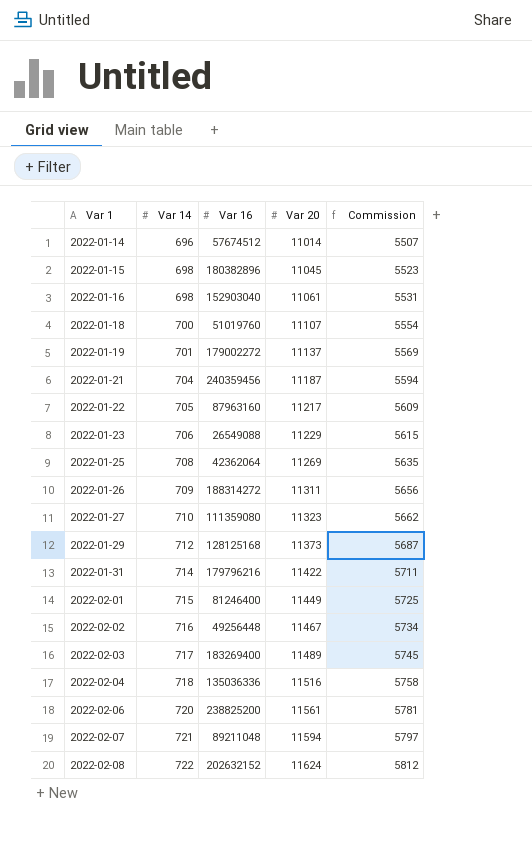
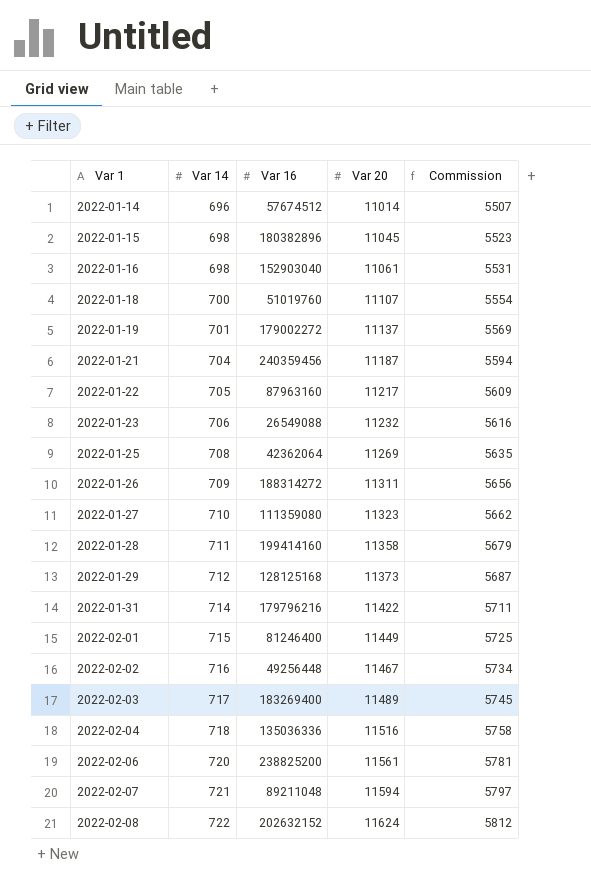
2022-01-23 | Var 20: 11229 -> 11232
2022-01-23 | Commission: 5615 -> 5616
row 2022-01-28: none -> 711 | 199414160 | 11358 | 5679

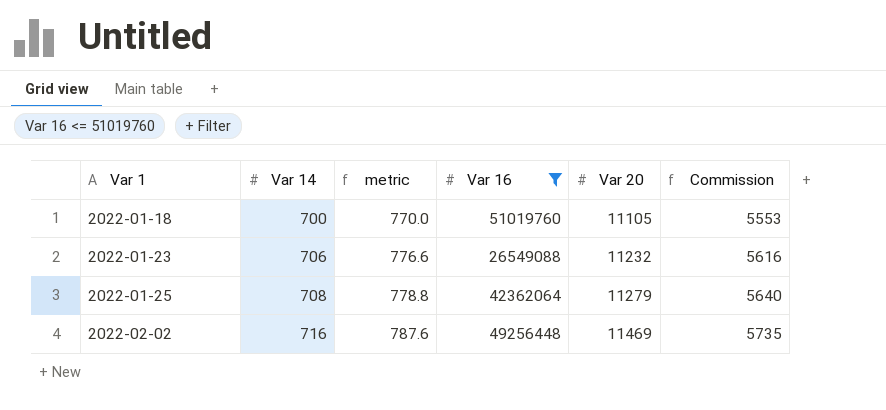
filter: none -> Var 16 <= 51019760
column metric | formula: none -> [Var 14] * 1.1
2022-01-18 | Var 20: 11107 -> 11105
2022-01-18 | Commission: 5554 -> 5553
2022-01-25 | Var 20: 11269 -> 11279
2022-01-25 | Commission: 5635 -> 5640
2022-02-02 | Var 20: 11467 -> 11469
2022-02-02 | Commission: 5734 -> 5735

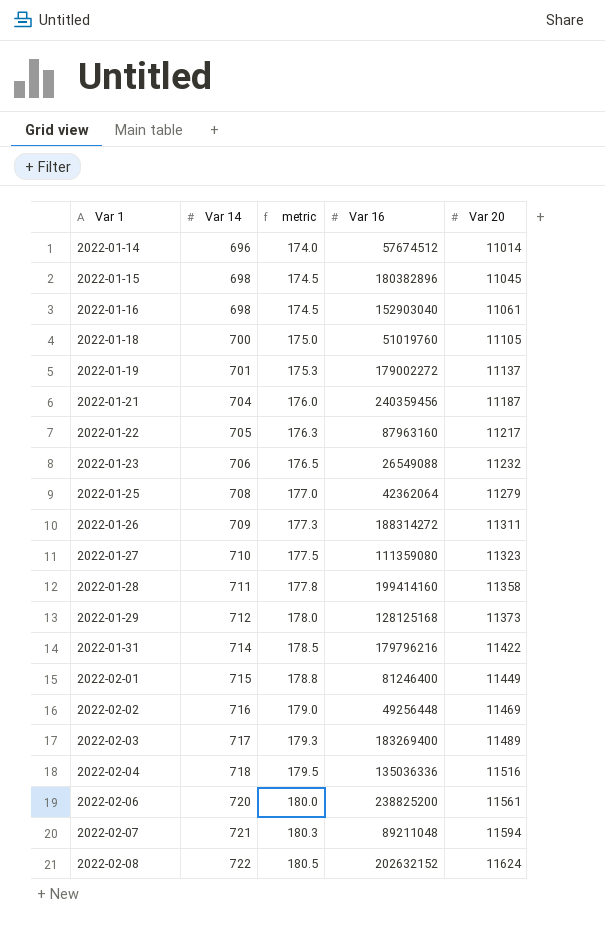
filter: Var 16 <= 51019760 -> none
column Commission | formula: [Var 20] * 0.5 -> none
column metric | formula: [Var 14] * 1.1 -> [Var 14] * 0.25

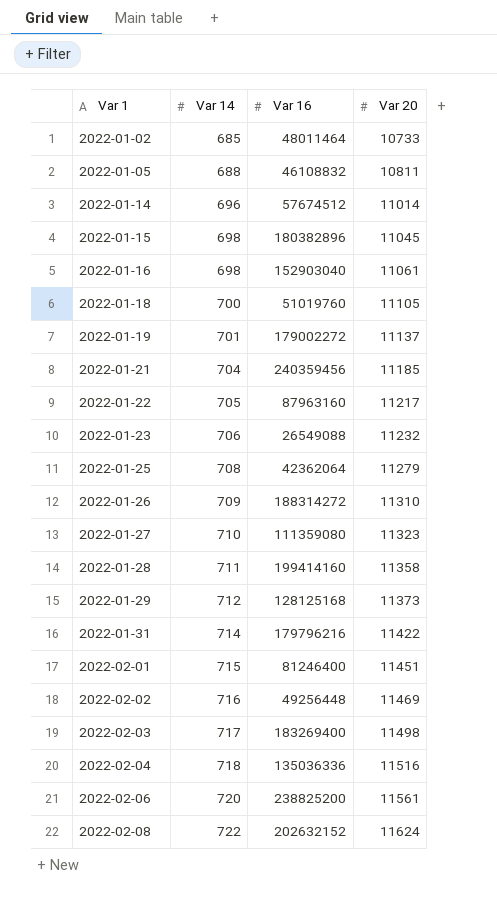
column metric | formula: [Var 14] * 0.25 -> none
row 2022-02-07: 721 | 180.3 | 89211048 | 11594 -> none
row 2022-01-02: none -> 685 | 48011464 | 10733
row 2022-01-05: none -> 688 | 46108832 | 10811
2022-01-21 | Var 20: 11187 -> 11185
2022-01-26 | Var 20: 11311 -> 11310
2022-02-01 | Var 20: 11449 -> 11451
2022-02-03 | Var 20: 11489 -> 11498

